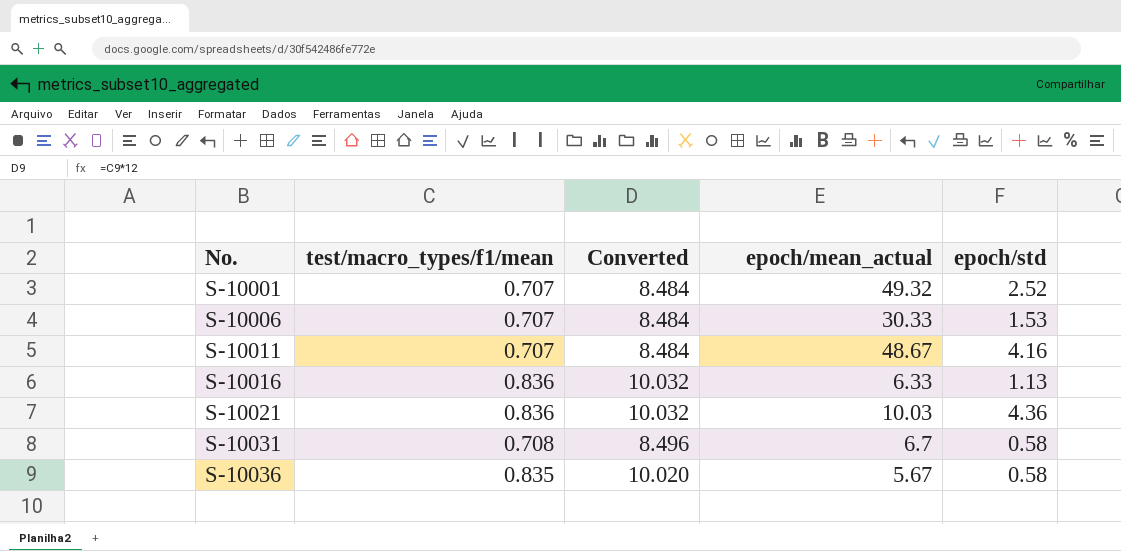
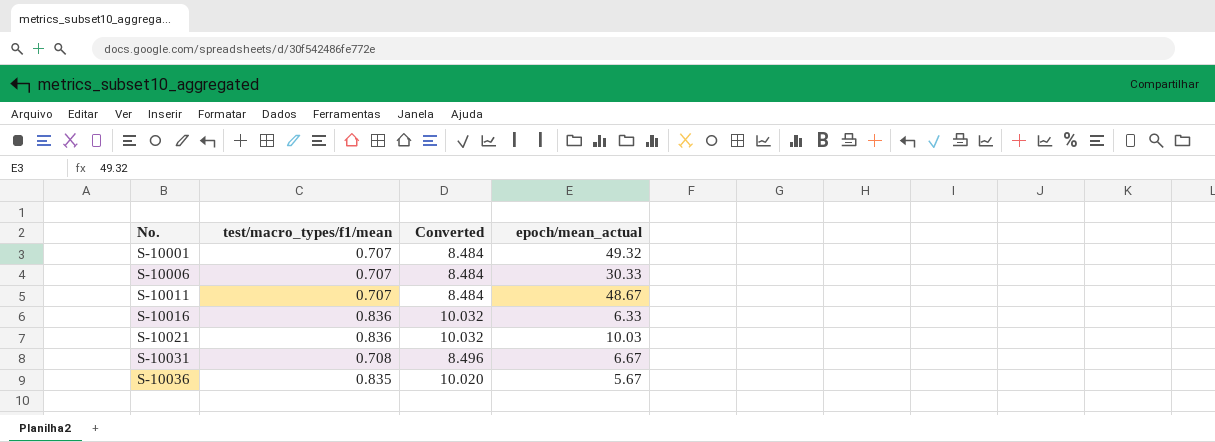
column epoch/std | position: 5 -> none
S-10031 | epoch/mean_actual: 6.7 -> 6.67

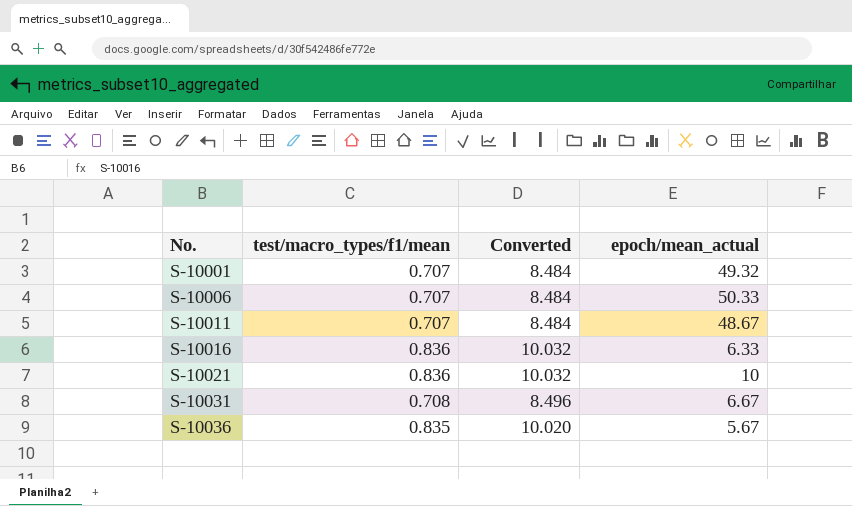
S-10006 | epoch/mean_actual: 30.33 -> 50.33
S-10021 | epoch/mean_actual: 10.03 -> 10

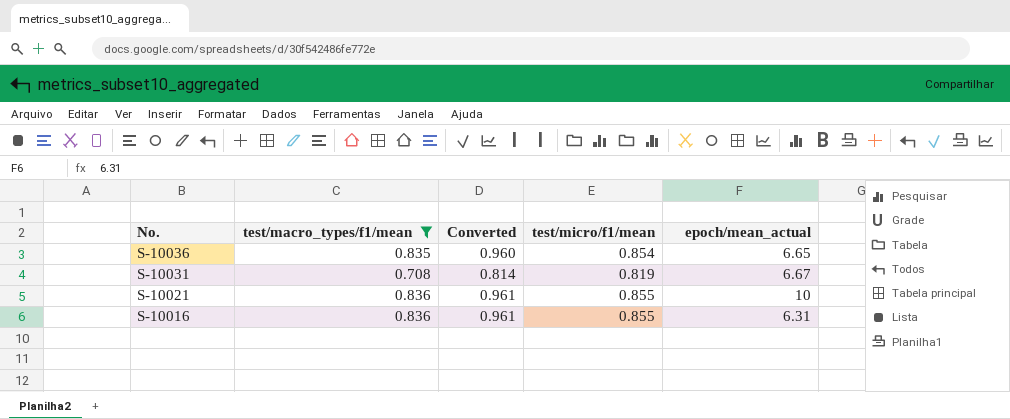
filter: none -> test/macro_types/f1/mean != 0.707
row order: No. ascending -> No. descending
column Converted | formula: [test/macro_types/f1/mean] * 12 -> [test/macro_types/f1/mean] * 1.15
column test/micro/f1/mean | position: none -> 4
S-10036 | epoch/mean_actual: 5.67 -> 6.65
S-10016 | epoch/mean_actual: 6.33 -> 6.31

